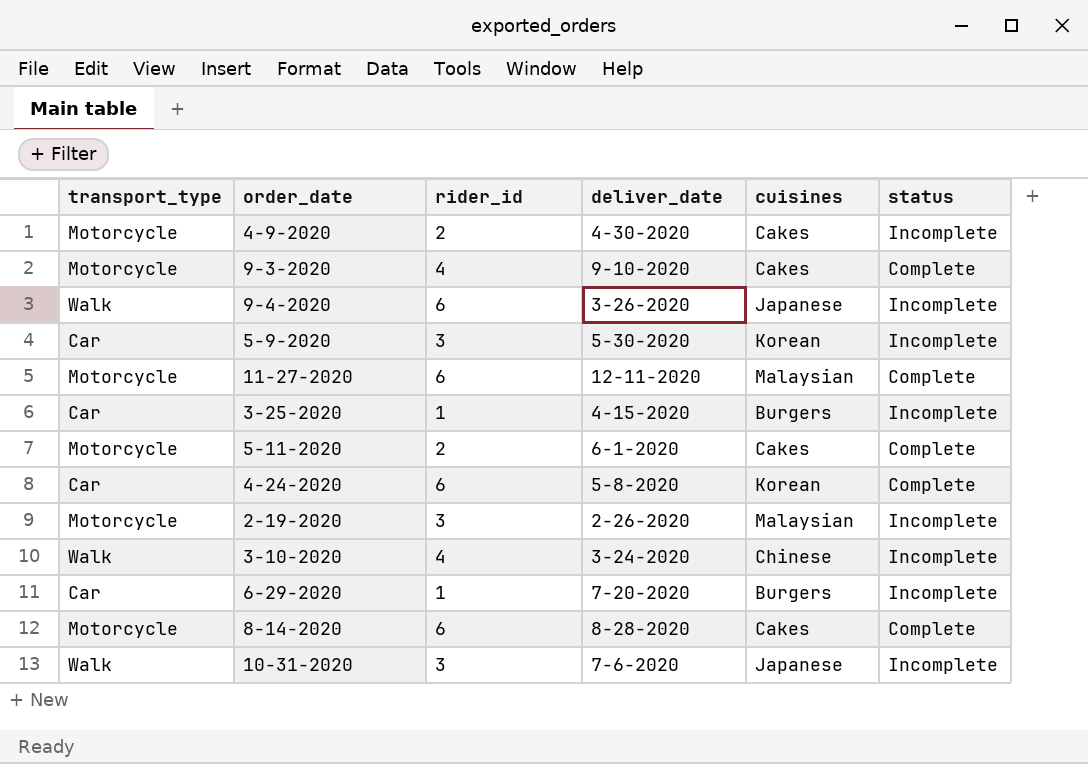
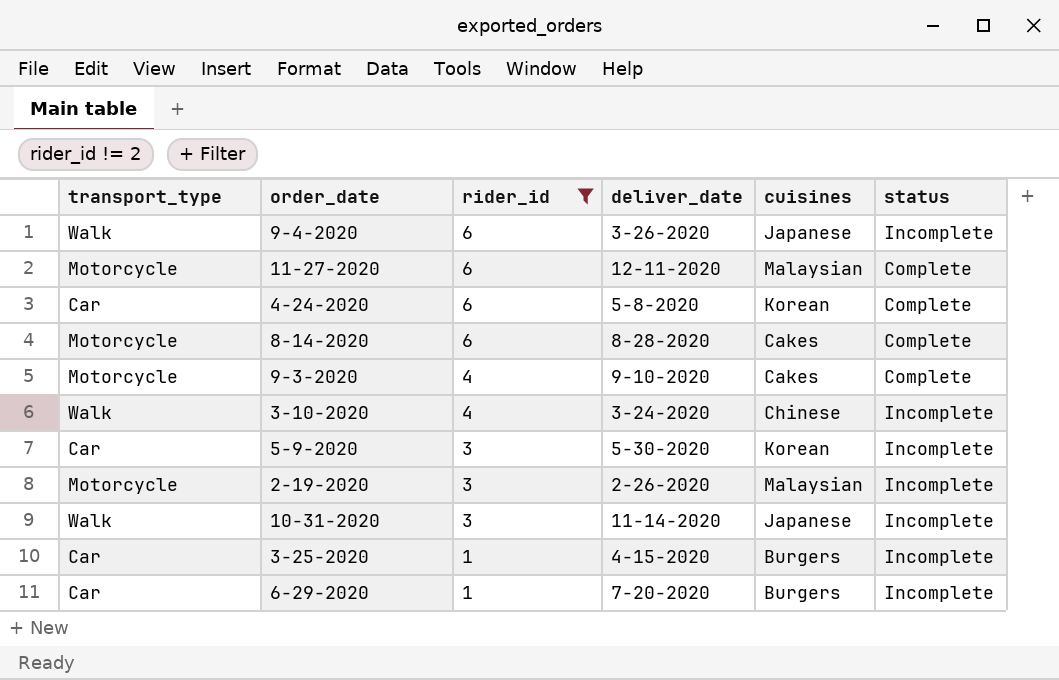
filter: none -> rider_id != 2
row order: none -> rider_id descending
10-31-2020 | deliver_date: 7-6-2020 -> 11-14-2020

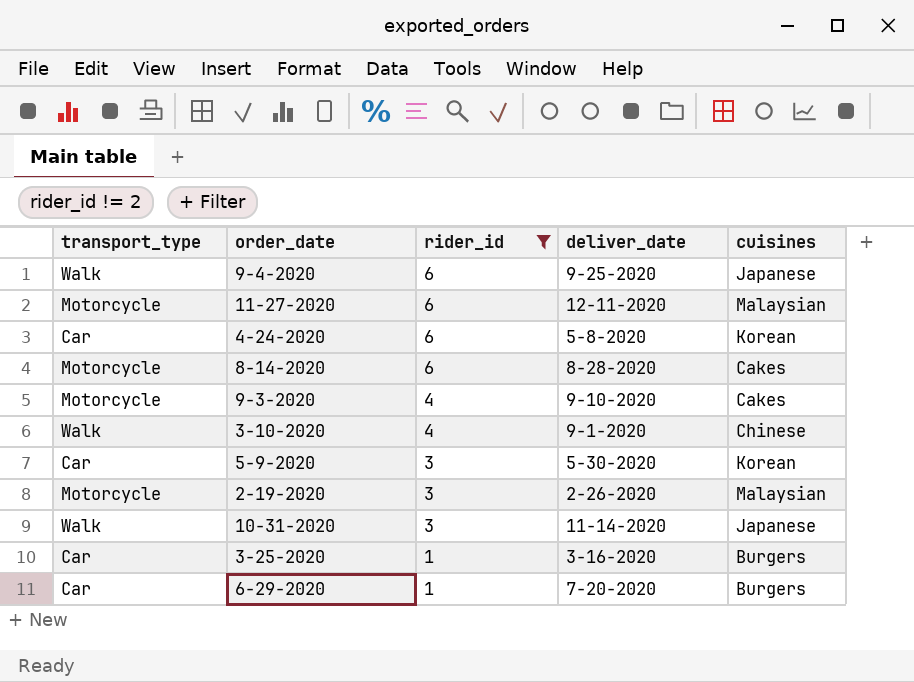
column status | position: 6 -> none
9-4-2020 | deliver_date: 3-26-2020 -> 9-25-2020
3-10-2020 | deliver_date: 3-24-2020 -> 9-1-2020
3-25-2020 | deliver_date: 4-15-2020 -> 3-16-2020

